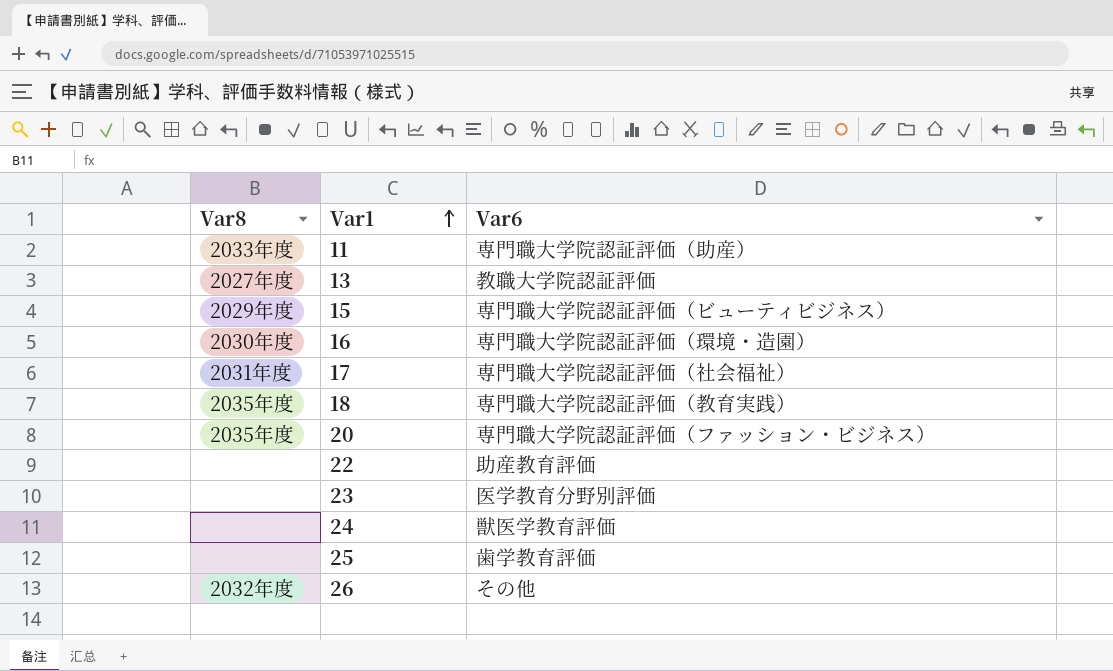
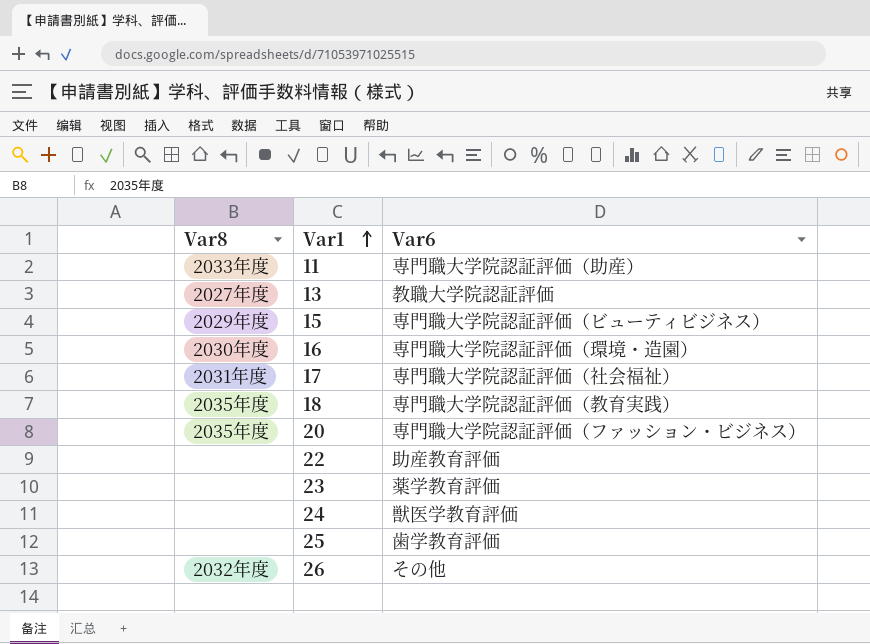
23 | Var6: 医学教育分野別評価 -> 薬学教育評価

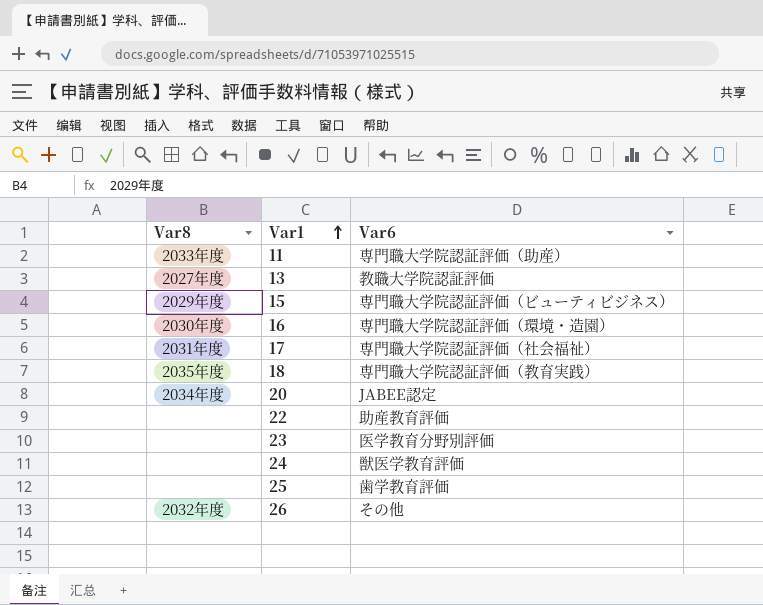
20 | Var8: 2035年度 -> 2034年度
20 | Var6: 専門職大学院認証評価（ファッション・ビジネス） -> JABEE認定
23 | Var6: 薬学教育評価 -> 医学教育分野別評価

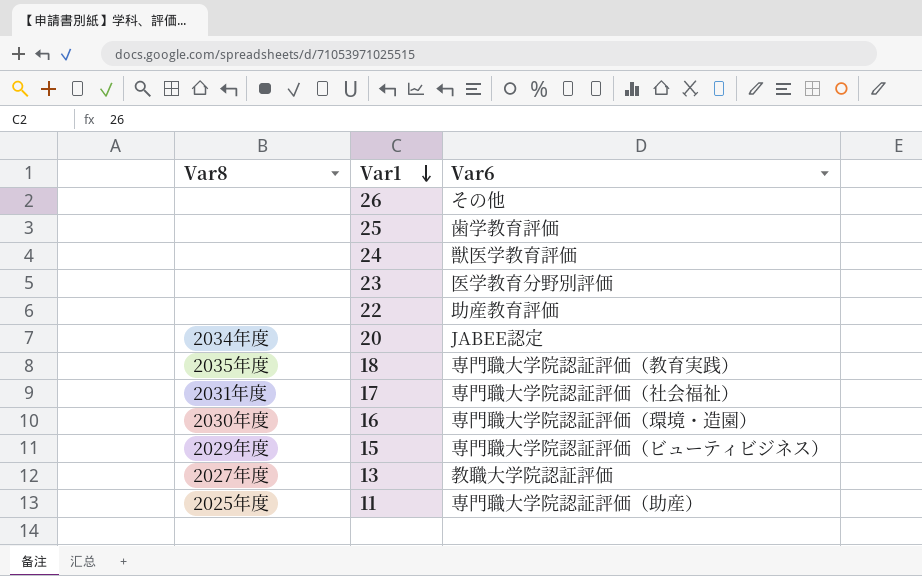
row order: Var1 ascending -> Var1 descending
26 | Var8: 2032年度 -> none
11 | Var8: 2033年度 -> 2025年度

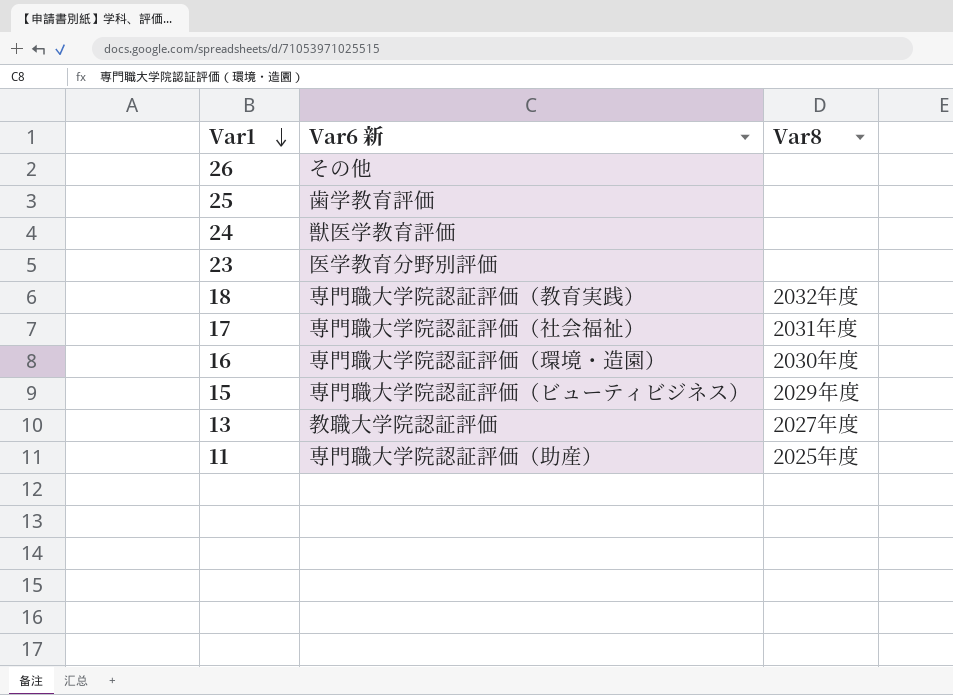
column name: Var6 -> Var6 新
column Var8 | position: 1 -> 3
row 22: none | 助産教育評価 -> none
row 20: 2034年度 | JABEE認定 -> none
18 | Var8: 2035年度 -> 2032年度

